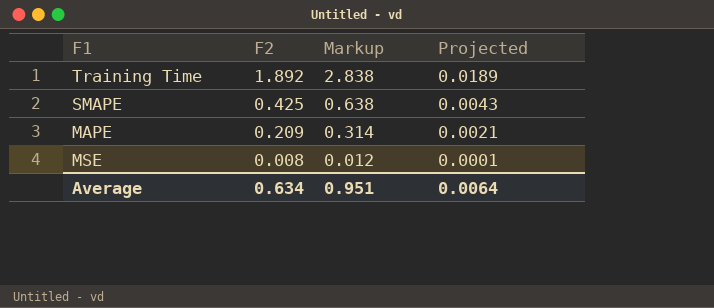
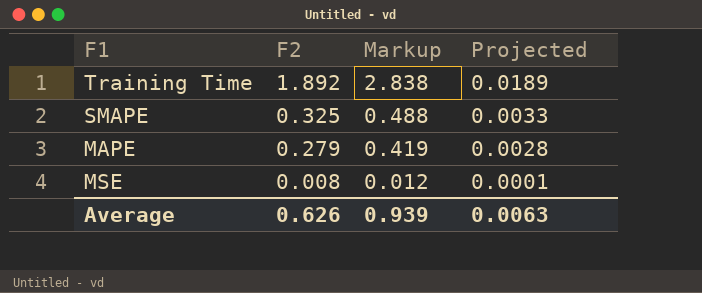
SMAPE | F2: 0.425 -> 0.325
SMAPE | Markup: 0.638 -> 0.488
SMAPE | Projected: 0.0043 -> 0.0033
MAPE | F2: 0.209 -> 0.279
MAPE | Markup: 0.314 -> 0.419
MAPE | Projected: 0.0021 -> 0.0028
Average | F2: 0.634 -> 0.626
Average | Markup: 0.951 -> 0.939
Average | Projected: 0.0064 -> 0.0063

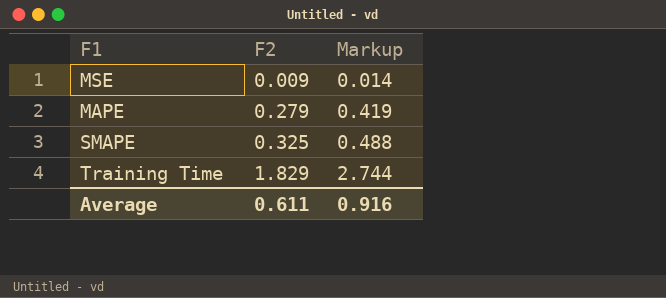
row order: F2 descending -> F2 ascending
column Projected | formula: [F2] * 0.01 -> none
MSE | F2: 0.008 -> 0.009
MSE | Markup: 0.012 -> 0.014
Training Time | F2: 1.892 -> 1.829
Training Time | Markup: 2.838 -> 2.744
Average | F2: 0.626 -> 0.611
Average | Markup: 0.939 -> 0.916

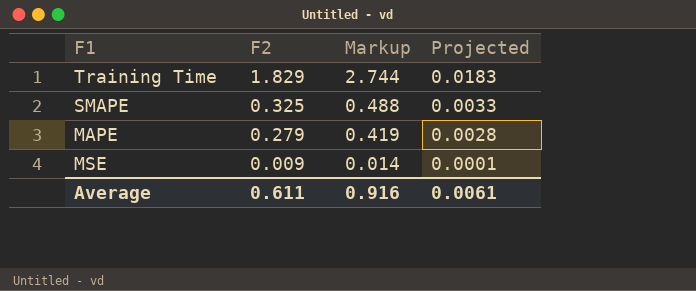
row order: F2 ascending -> F2 descending
column Projected | formula: none -> [F2] * 0.01

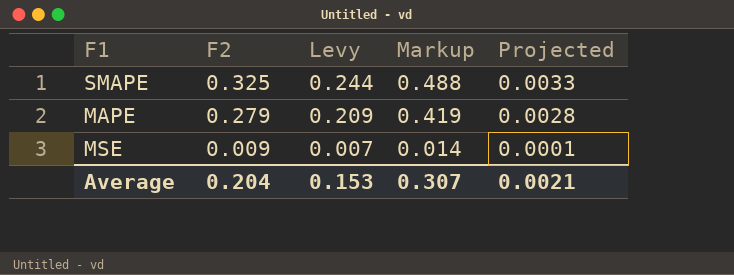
column Levy | formula: none -> [F2] * 0.75
row Training Time: 1.829 | 2.744 | 0.0183 -> none
Average | F2: 0.611 -> 0.204
Average | Markup: 0.916 -> 0.307
Average | Projected: 0.0061 -> 0.0021

